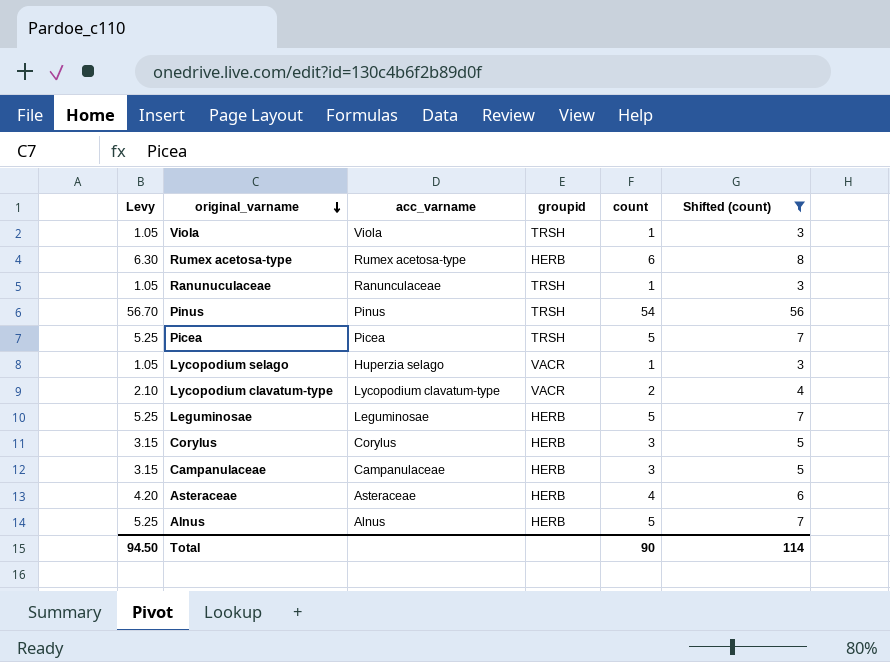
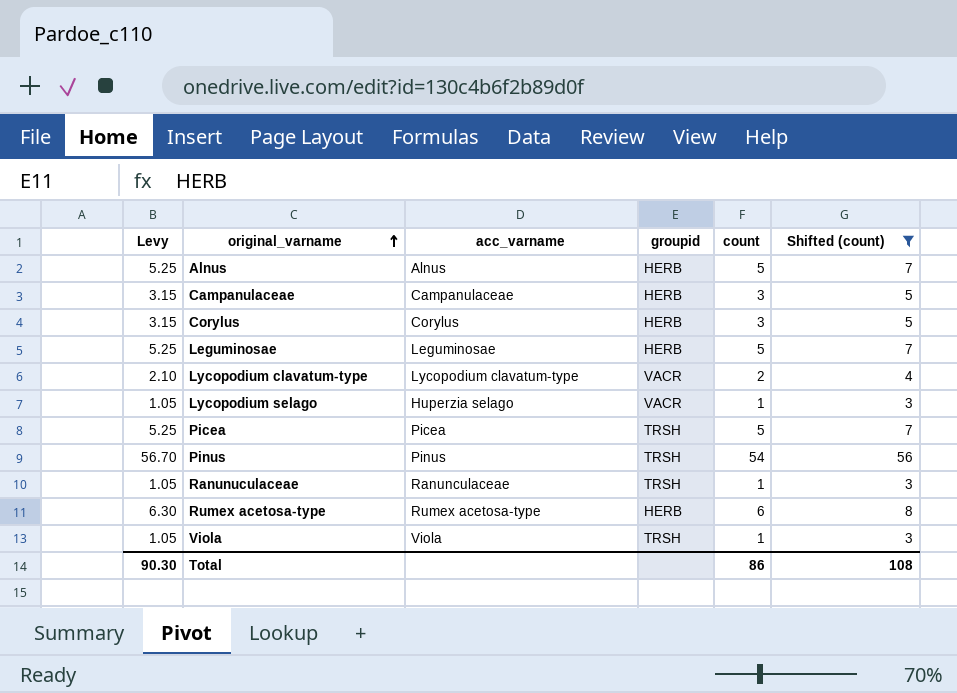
row order: original_varname descending -> original_varname ascending
row Asteraceae: 4.20 | Asteraceae | HERB | 4 | 6 -> none
Total | Levy: 94.50 -> 90.30
Total | count: 90 -> 86
Total | Shifted (count): 114 -> 108

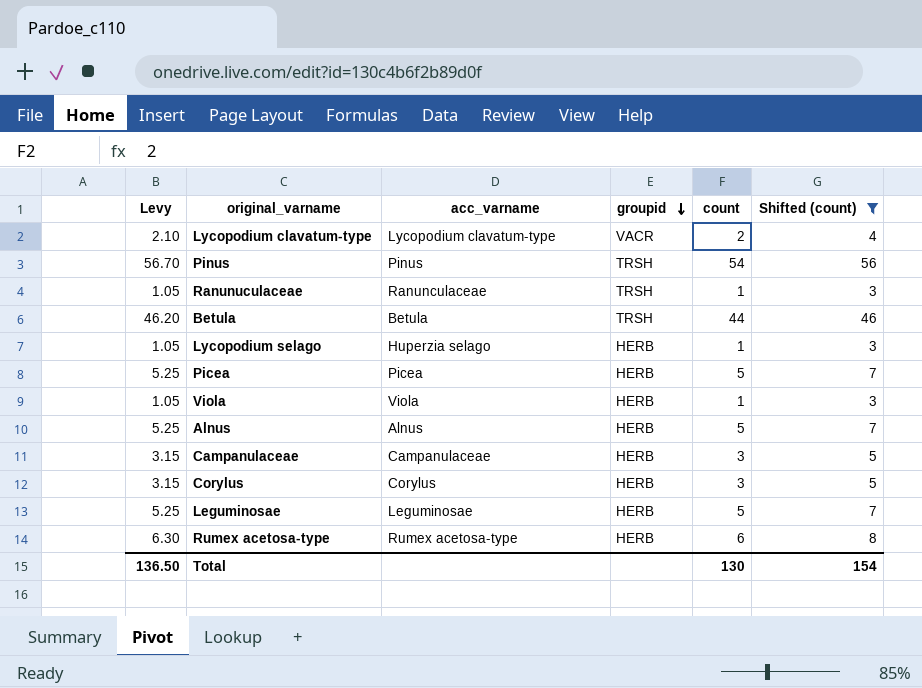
row order: original_varname ascending -> groupid descending
row Betula: none -> 46.20 | Betula | TRSH | 44 | 46
Lycopodium selago | groupid: VACR -> HERB
Picea | groupid: TRSH -> HERB
Viola | groupid: TRSH -> HERB
Total | Levy: 90.30 -> 136.50
Total | count: 86 -> 130
Total | Shifted (count): 108 -> 154

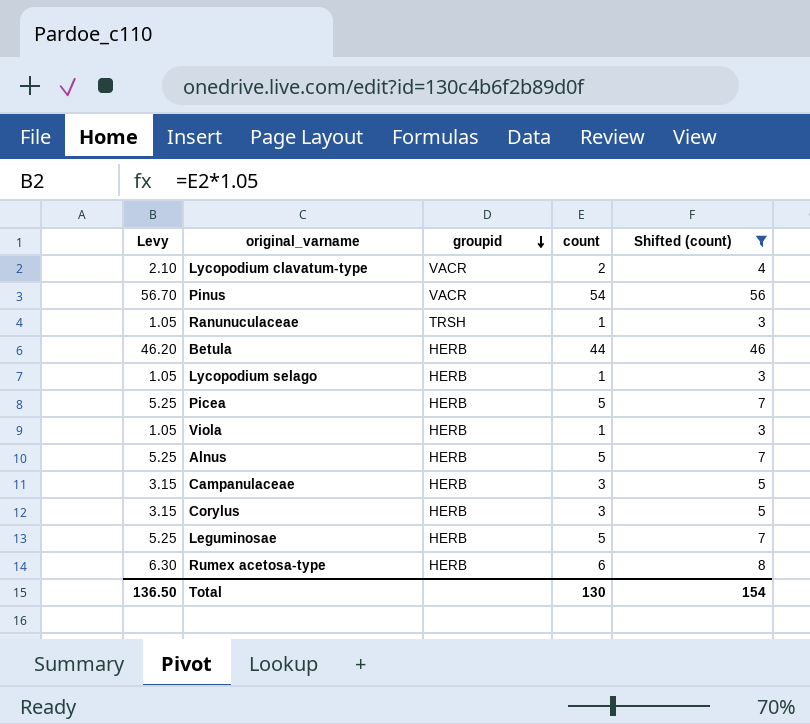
column acc_varname | position: 3 -> none
Pinus | groupid: TRSH -> VACR
Betula | groupid: TRSH -> HERB

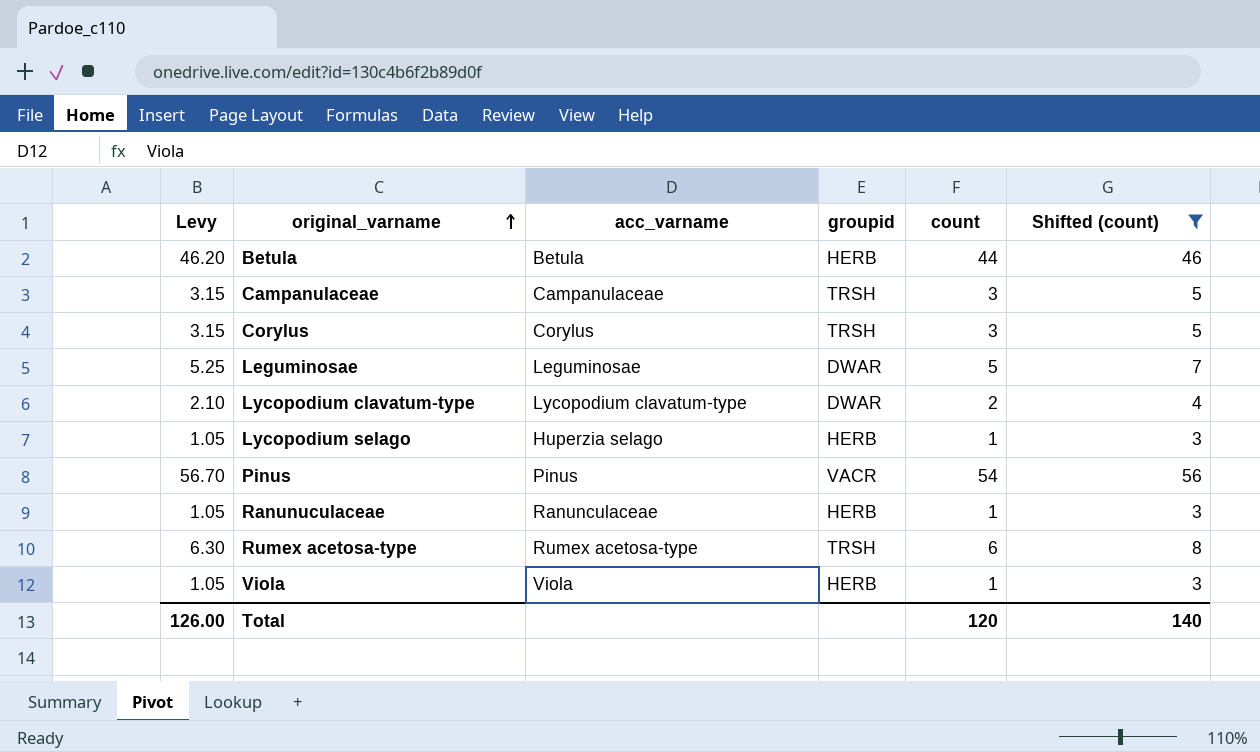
row order: groupid descending -> original_varname ascending
column acc_varname | position: none -> 3
row Picea: 5.25 | HERB | 5 | 7 -> none
row Alnus: 5.25 | HERB | 5 | 7 -> none
Campanulaceae | groupid: HERB -> TRSH
Corylus | groupid: HERB -> TRSH
Leguminosae | groupid: HERB -> DWAR
Lycopodium clavatum-type | groupid: VACR -> DWAR
Ranunuculaceae | groupid: TRSH -> HERB
Rumex acetosa-type | groupid: HERB -> TRSH
Total | Levy: 136.50 -> 126.00
Total | count: 130 -> 120
Total | Shifted (count): 154 -> 140

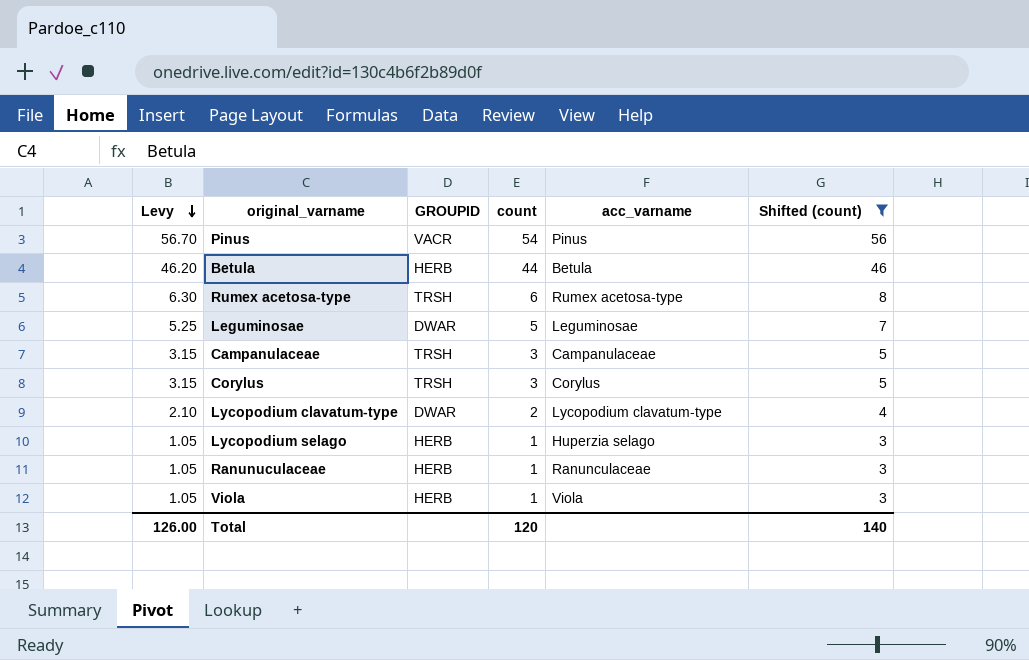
row order: original_varname ascending -> Levy descending
column name: groupid -> GROUPID
column acc_varname | position: 3 -> 5

